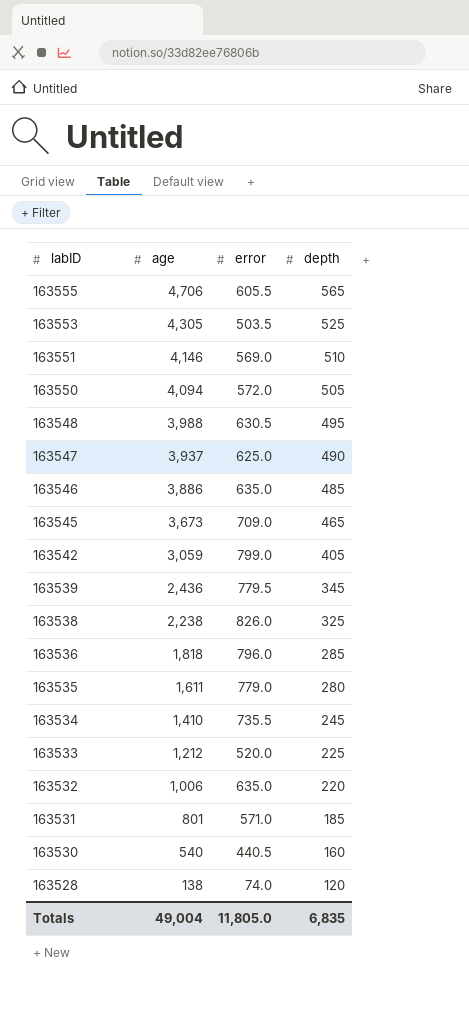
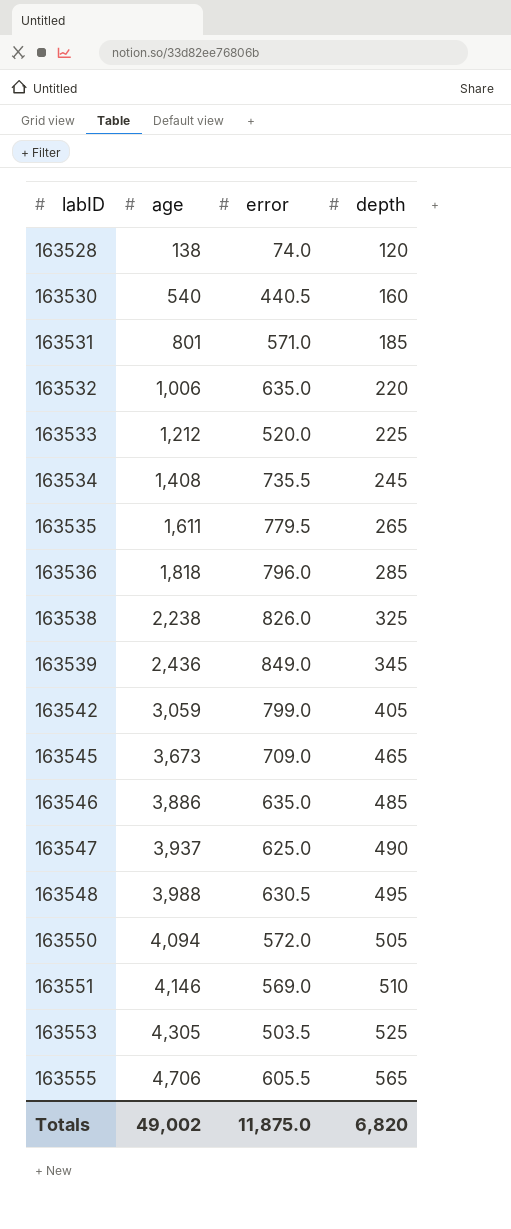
row order: labID descending -> labID ascending
163534 | age: 1,410 -> 1,408
163535 | error: 779.0 -> 779.5
163535 | depth: 280 -> 265
163539 | error: 779.5 -> 849.0
Totals | age: 49,004 -> 49,002
Totals | error: 11,805.0 -> 11,875.0
Totals | depth: 6,835 -> 6,820

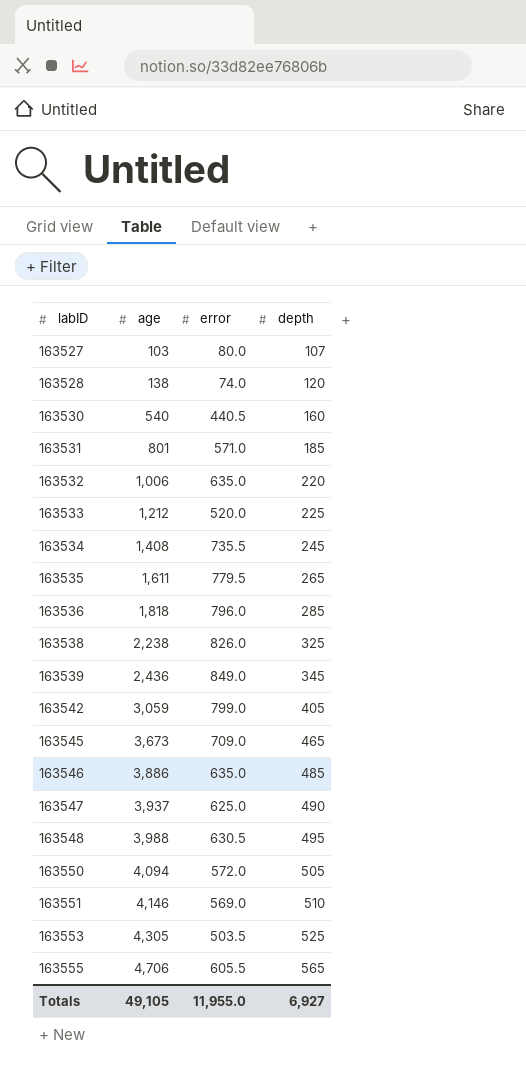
row 163527: none -> 103 | 80.0 | 107
Totals | age: 49,002 -> 49,105
Totals | error: 11,875.0 -> 11,955.0
Totals | depth: 6,820 -> 6,927

